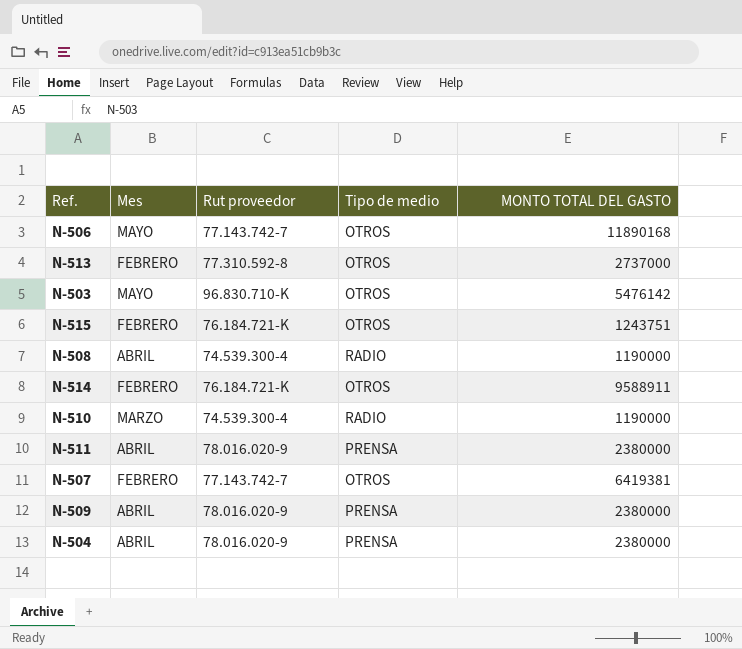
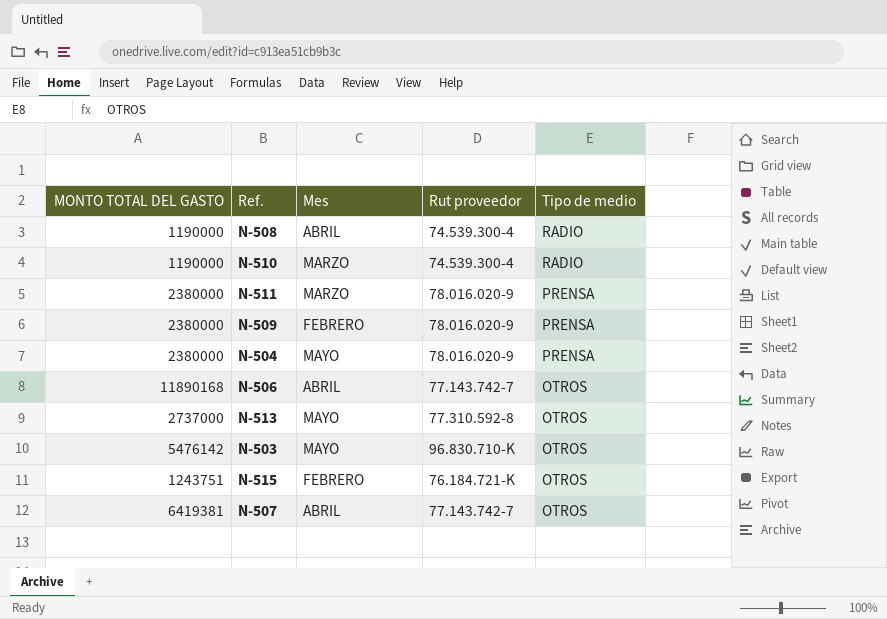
row order: none -> Tipo de medio descending
column MONTO TOTAL DEL GASTO | position: 5 -> 1
row N-514: FEBRERO | 76.184.721-K | OTROS | 9588911 -> none
N-511 | Mes: ABRIL -> MARZO
N-509 | Mes: ABRIL -> FEBRERO
N-504 | Mes: ABRIL -> MAYO
N-506 | Mes: MAYO -> ABRIL
N-513 | Mes: FEBRERO -> MAYO
N-507 | Mes: FEBRERO -> ABRIL

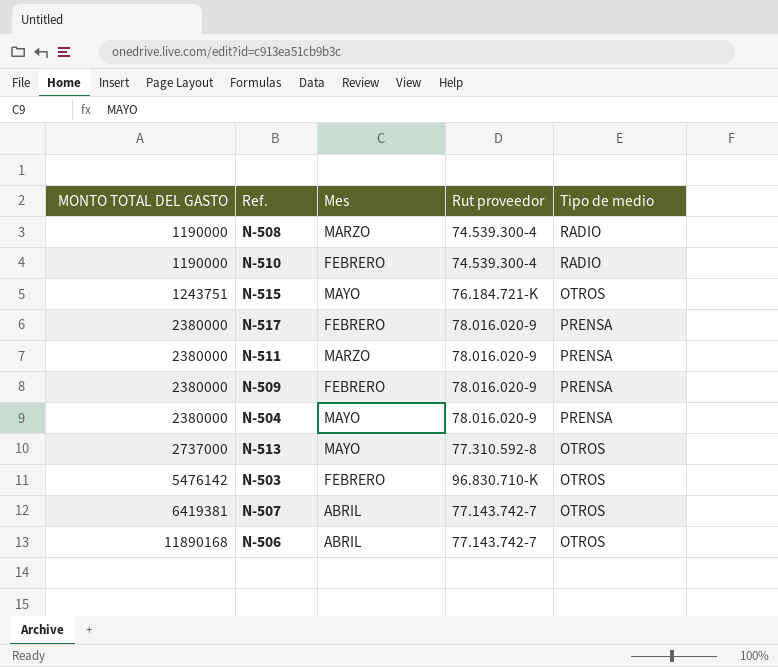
row order: Tipo de medio descending -> MONTO TOTAL DEL GASTO ascending
N-508 | Mes: ABRIL -> MARZO
N-510 | Mes: MARZO -> FEBRERO
N-515 | Mes: FEBRERO -> MAYO
row N-517: none -> 2380000 | FEBRERO | 78.016.020-9 | PRENSA
N-503 | Mes: MAYO -> FEBRERO

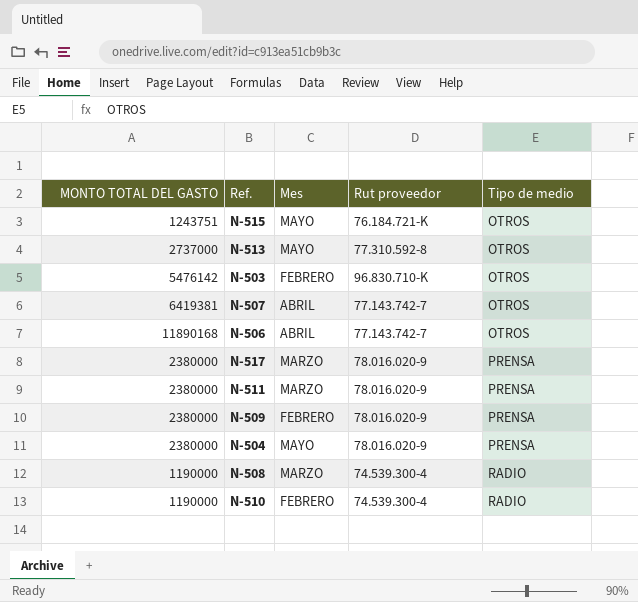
row order: MONTO TOTAL DEL GASTO ascending -> Tipo de medio ascending
N-517 | Mes: FEBRERO -> MARZO

